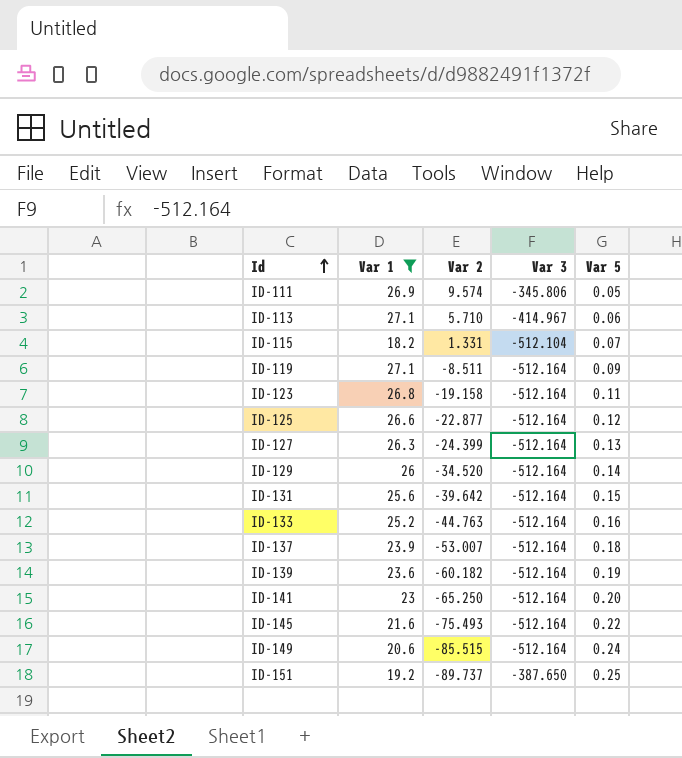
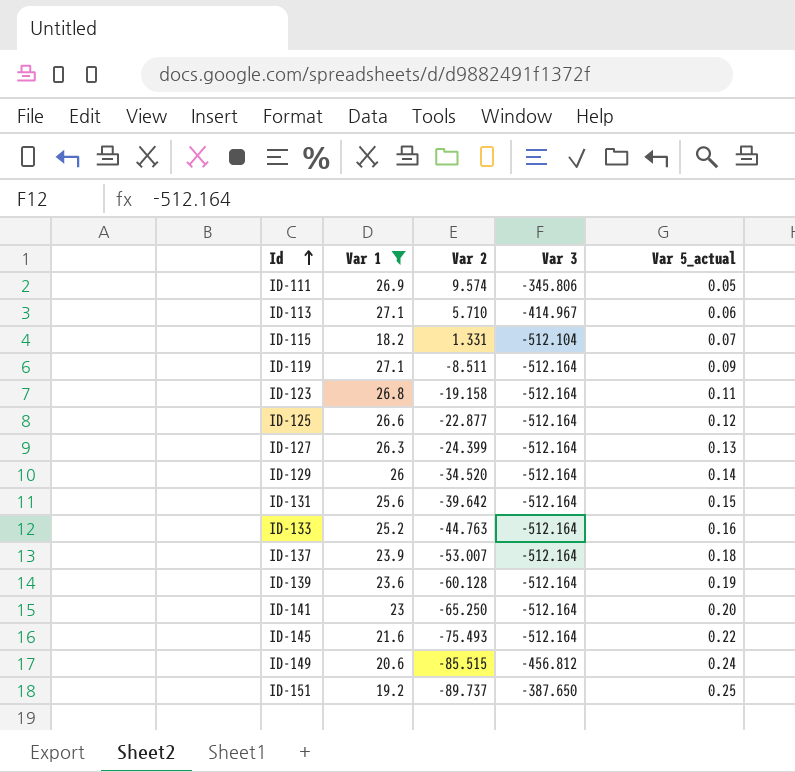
column name: Var 5 -> Var 5_actual
ID-139 | Var 2: -60.182 -> -60.128
ID-149 | Var 3: -512.164 -> -456.812

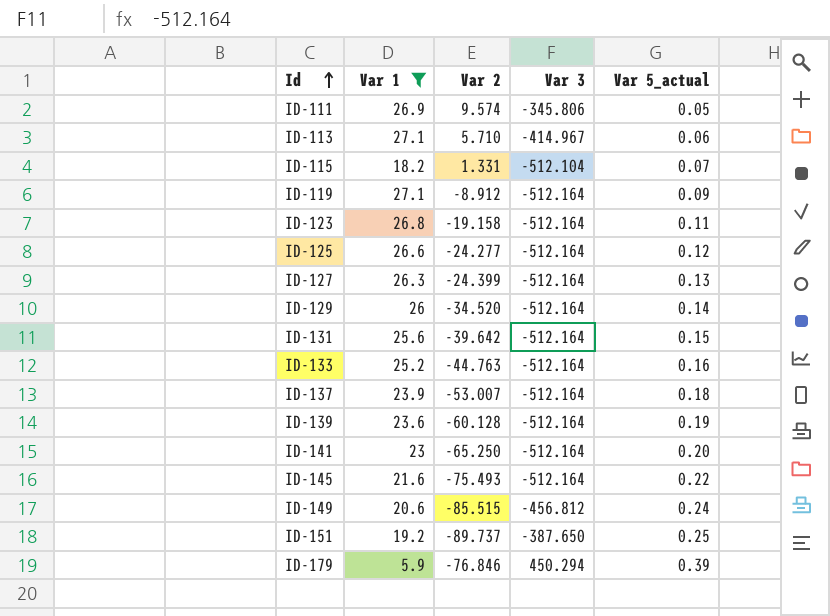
ID-119 | Var 2: -8.511 -> -8.912
ID-125 | Var 2: -22.877 -> -24.277
row ID-179: none -> 5.9 | -76.846 | 450.294 | 0.39

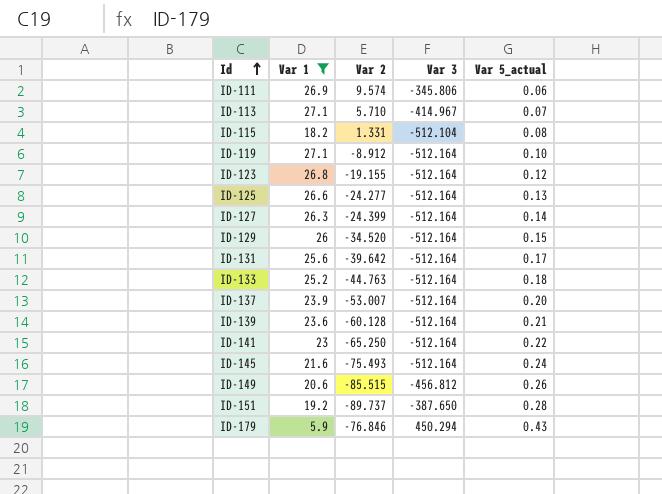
ID-111 | Var 5_actual: 0.05 -> 0.06
ID-113 | Var 5_actual: 0.06 -> 0.07
ID-115 | Var 5_actual: 0.07 -> 0.08
ID-119 | Var 5_actual: 0.09 -> 0.10
ID-123 | Var 2: -19.158 -> -19.155
ID-123 | Var 5_actual: 0.11 -> 0.12
ID-125 | Var 5_actual: 0.12 -> 0.13
ID-127 | Var 5_actual: 0.13 -> 0.14
ID-129 | Var 5_actual: 0.14 -> 0.15
ID-131 | Var 5_actual: 0.15 -> 0.17
ID-133 | Var 5_actual: 0.16 -> 0.18
ID-137 | Var 5_actual: 0.18 -> 0.20
ID-139 | Var 5_actual: 0.19 -> 0.21
ID-141 | Var 5_actual: 0.20 -> 0.22
ID-145 | Var 5_actual: 0.22 -> 0.24
ID-149 | Var 5_actual: 0.24 -> 0.26
ID-151 | Var 5_actual: 0.25 -> 0.28
ID-179 | Var 5_actual: 0.39 -> 0.43

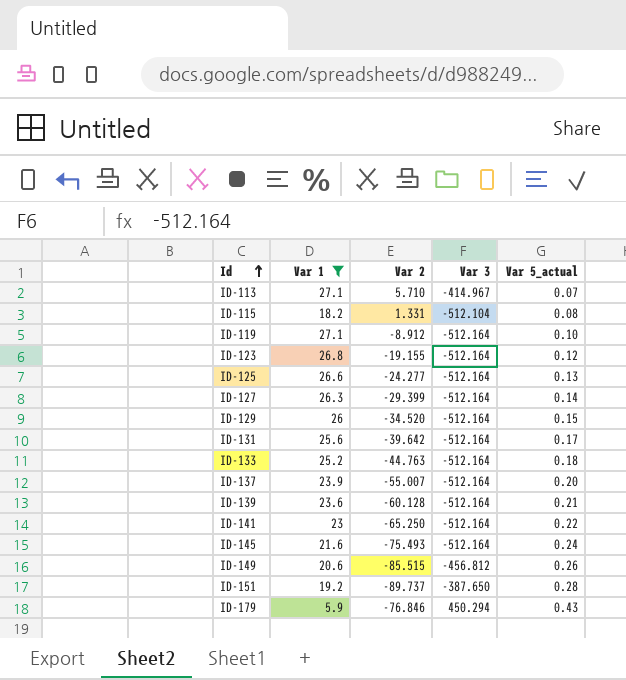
row ID-111: 26.9 | 9.574 | -345.806 | 0.06 -> none
ID-127 | Var 2: -24.399 -> -29.399
ID-137 | Var 2: -53.007 -> -55.007

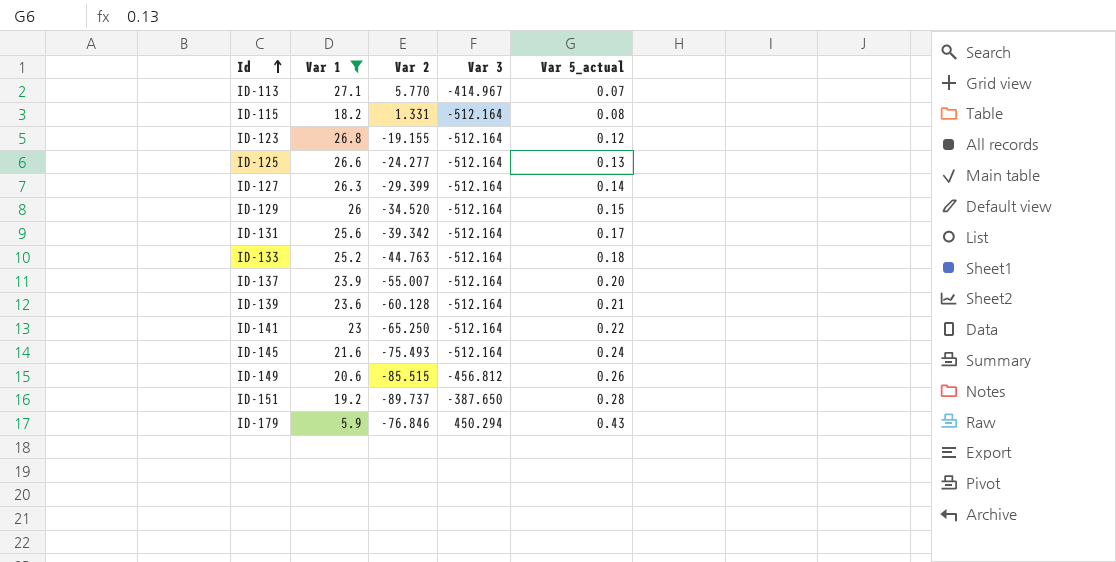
row ID-119: 27.1 | -8.912 | -512.164 | 0.10 -> none
ID-113 | Var 2: 5.710 -> 5.770
ID-115 | Var 3: -512.104 -> -512.164
ID-131 | Var 2: -39.642 -> -39.342

